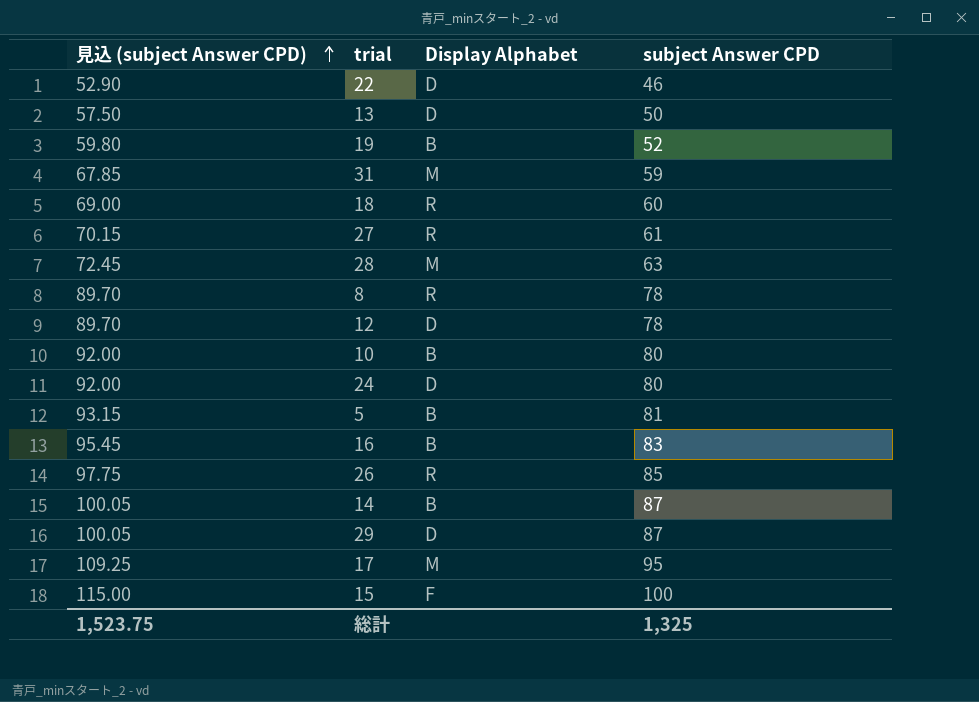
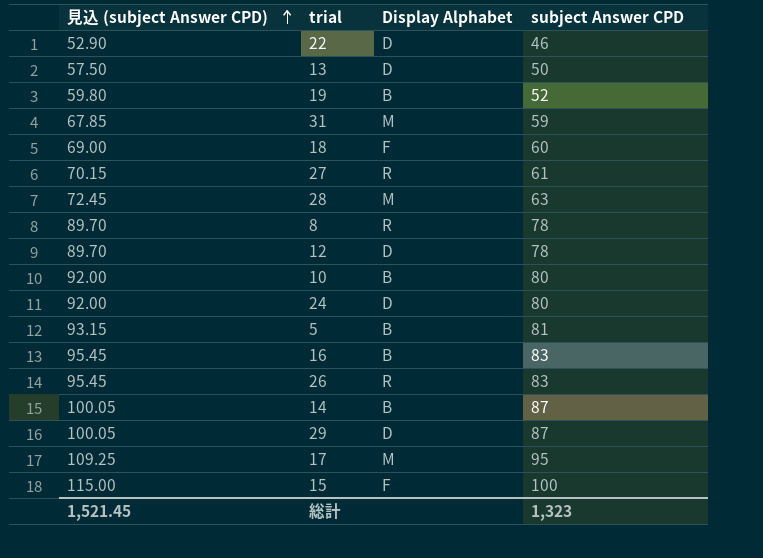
18 | Display Alphabet: R -> F
26 | 見込 (subject Answer CPD): 97.75 -> 95.45
26 | subject Answer CPD: 85 -> 83
総計 | 見込 (subject Answer CPD): 1,523.75 -> 1,521.45
総計 | subject Answer CPD: 1,325 -> 1,323

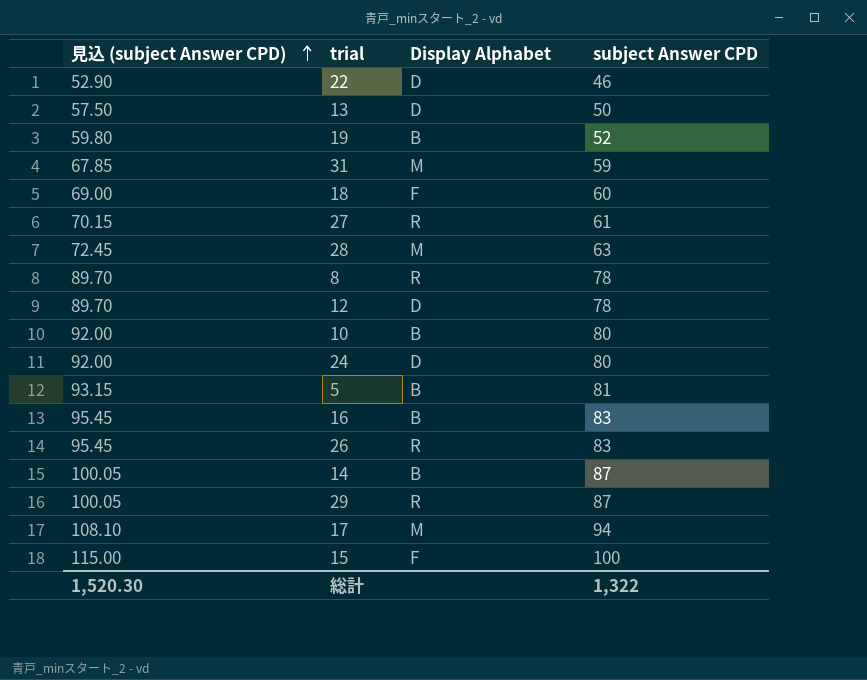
29 | Display Alphabet: D -> R
17 | 見込 (subject Answer CPD): 109.25 -> 108.10
17 | subject Answer CPD: 95 -> 94
総計 | 見込 (subject Answer CPD): 1,521.45 -> 1,520.30
総計 | subject Answer CPD: 1,323 -> 1,322

